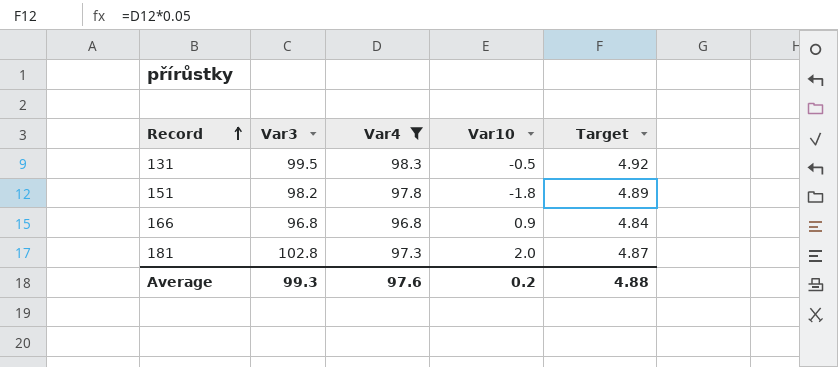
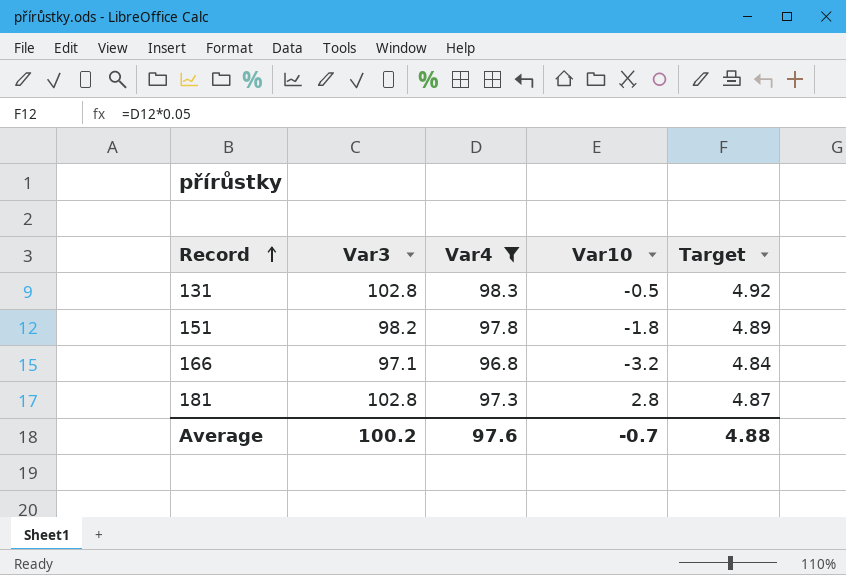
131 | Var3: 99.5 -> 102.8
166 | Var3: 96.8 -> 97.1
166 | Var10: 0.9 -> -3.2
181 | Var10: 2.0 -> 2.8
Average | Var3: 99.3 -> 100.2
Average | Var10: 0.2 -> -0.7

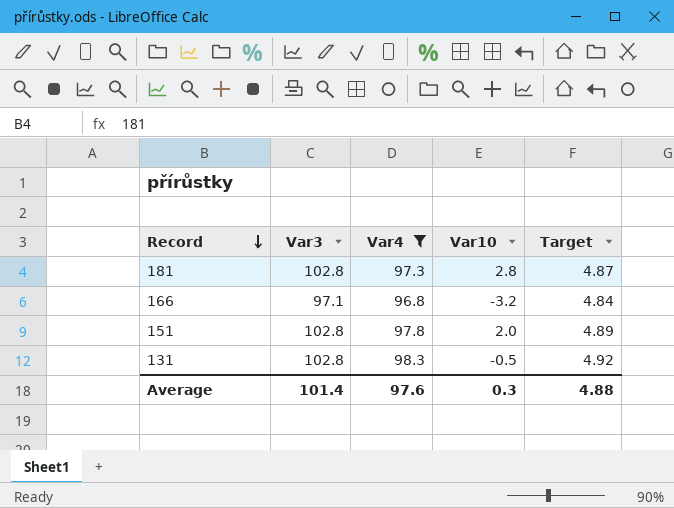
row order: Record ascending -> Record descending
151 | Var3: 98.2 -> 102.8
151 | Var10: -1.8 -> 2.0
Average | Var3: 100.2 -> 101.4
Average | Var10: -0.7 -> 0.3

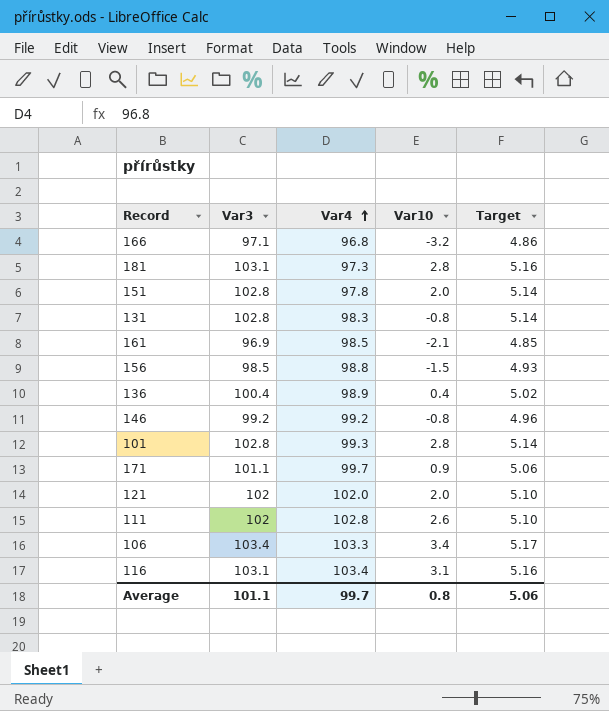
filter: Var4 <= 98.3 -> none
row order: Record descending -> Var4 ascending
column Target | formula: [Var4] * 0.05 -> [Var3] * 0.05
181 | Var3: 102.8 -> 103.1
131 | Var10: -0.5 -> -0.8
Average | Var3: 101.4 -> 101.1
Average | Var4: 97.6 -> 99.7
Average | Var10: 0.3 -> 0.8
Average | Target: 4.88 -> 5.06

